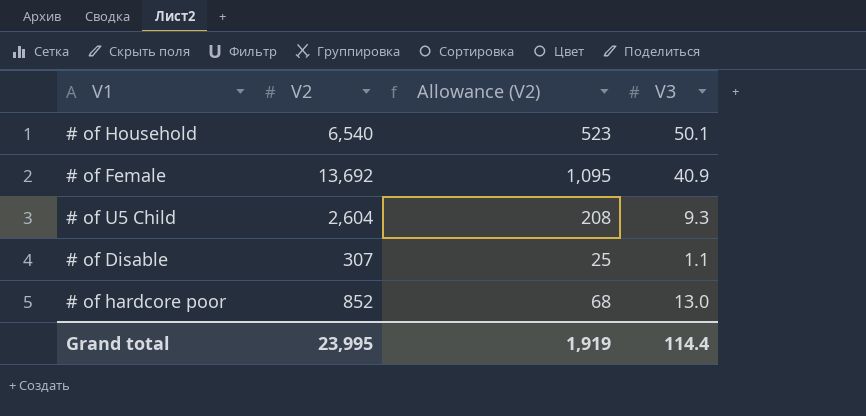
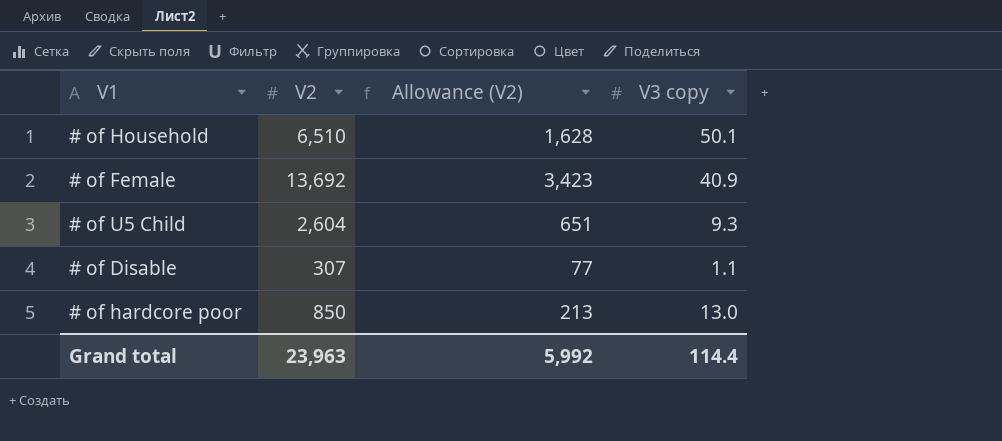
column Allowance (V2) | formula: [V2] * 0.08 -> [V2] * 0.25
column name: V3 -> V3 copy
# of Household | V2: 6,540 -> 6,510
# of hardcore poor | V2: 852 -> 850
Grand total | V2: 23,995 -> 23,963
Grand total | Allowance (V2): 1,919 -> 5,992

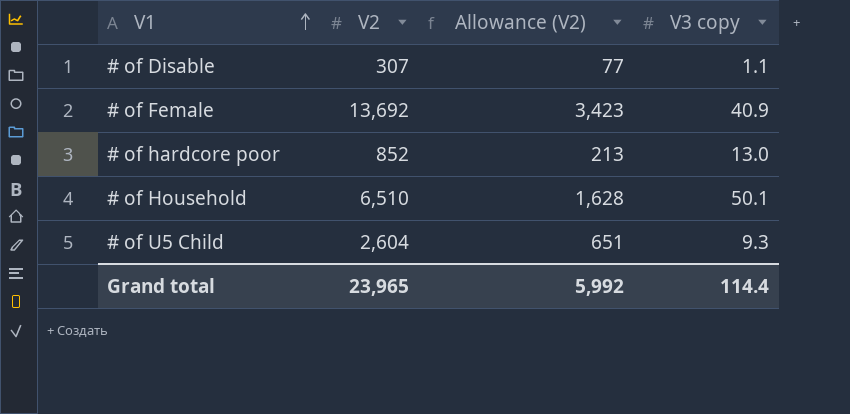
row order: none -> V1 ascending
# of hardcore poor | V2: 850 -> 852
Grand total | V2: 23,963 -> 23,965

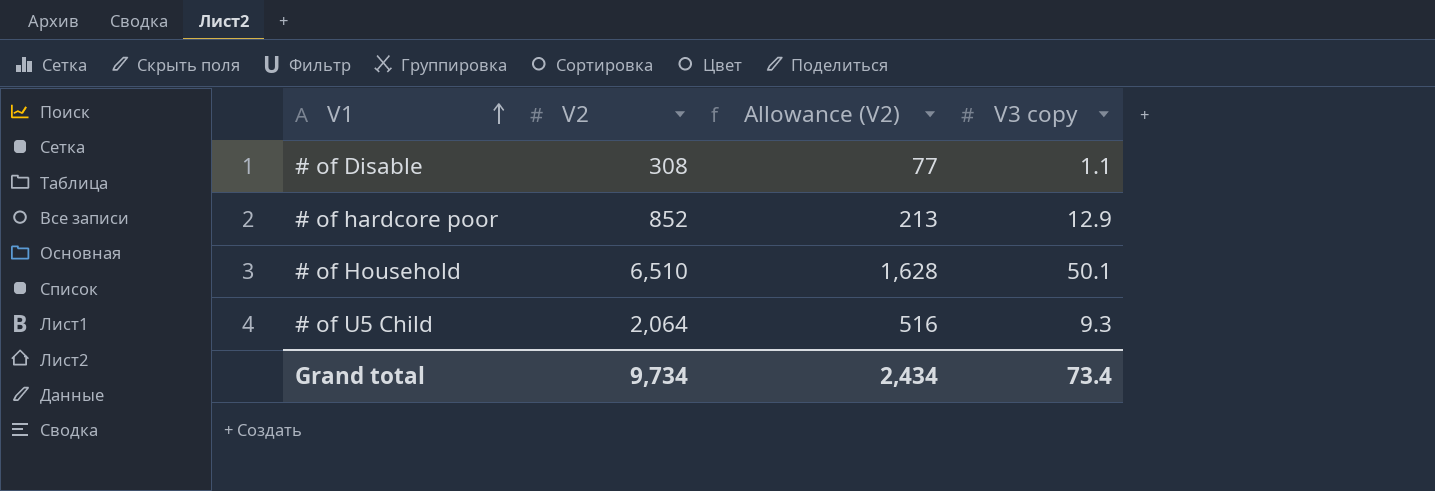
row # of Female: 13,692 | 3,423 | 40.9 -> none
# of Disable | V2: 307 -> 308
# of hardcore poor | V3 copy: 13.0 -> 12.9
# of U5 Child | V2: 2,604 -> 2,064
# of U5 Child | Allowance (V2): 651 -> 516
Grand total | V2: 23,965 -> 9,734
Grand total | Allowance (V2): 5,992 -> 2,434
Grand total | V3 copy: 114.4 -> 73.4

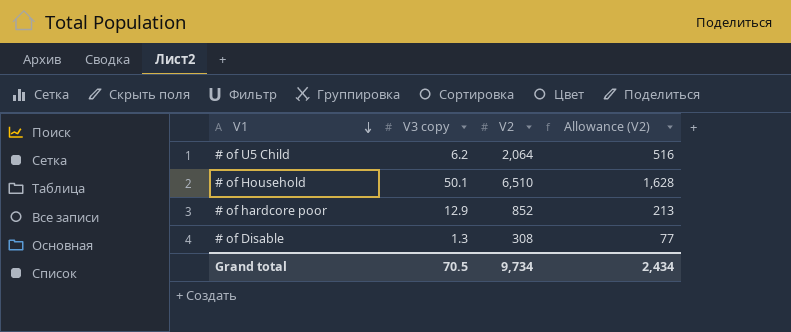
row order: V1 ascending -> V1 descending
column V3 copy | position: 4 -> 2
# of U5 Child | V3 copy: 9.3 -> 6.2
# of Disable | V3 copy: 1.1 -> 1.3
Grand total | V3 copy: 73.4 -> 70.5

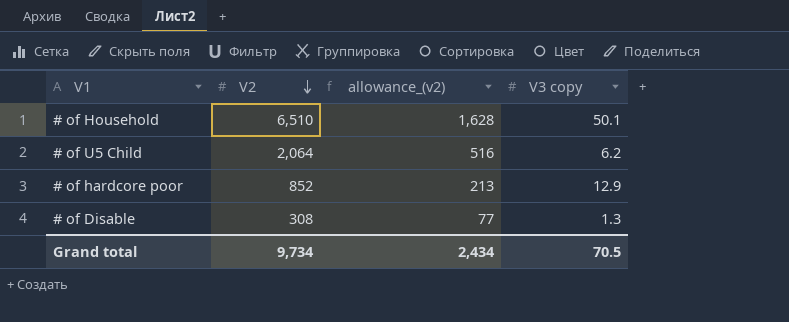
row order: V1 descending -> V2 descending
column name: Allowance (V2) -> allowance_(v2)
column V3 copy | position: 2 -> 4

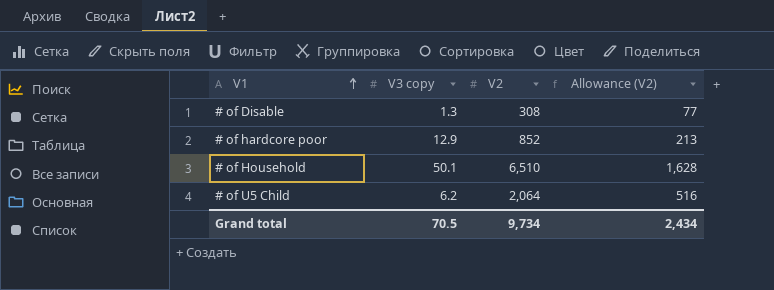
row order: V2 descending -> V1 ascending
column V3 copy | position: 4 -> 2
column name: allowance_(v2) -> Allowance (V2)

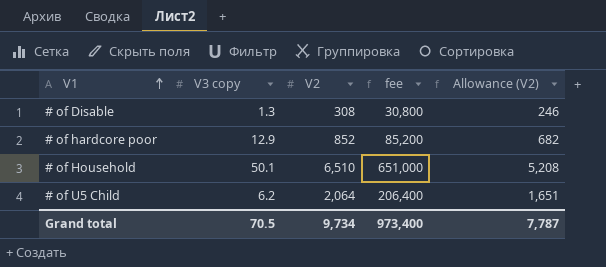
column fee | formula: none -> [V2] * 100
column Allowance (V2) | formula: [V2] * 0.25 -> [V2] * 0.8
Grand total | Allowance (V2): 2,434 -> 7,787

